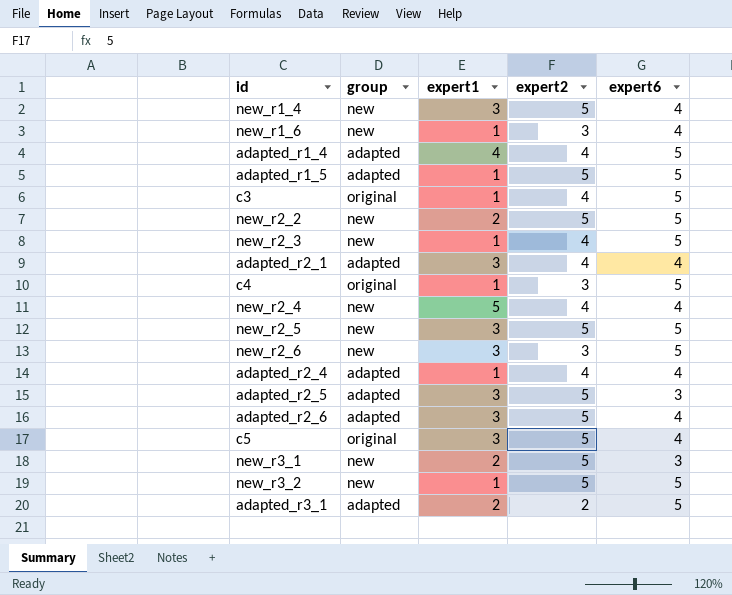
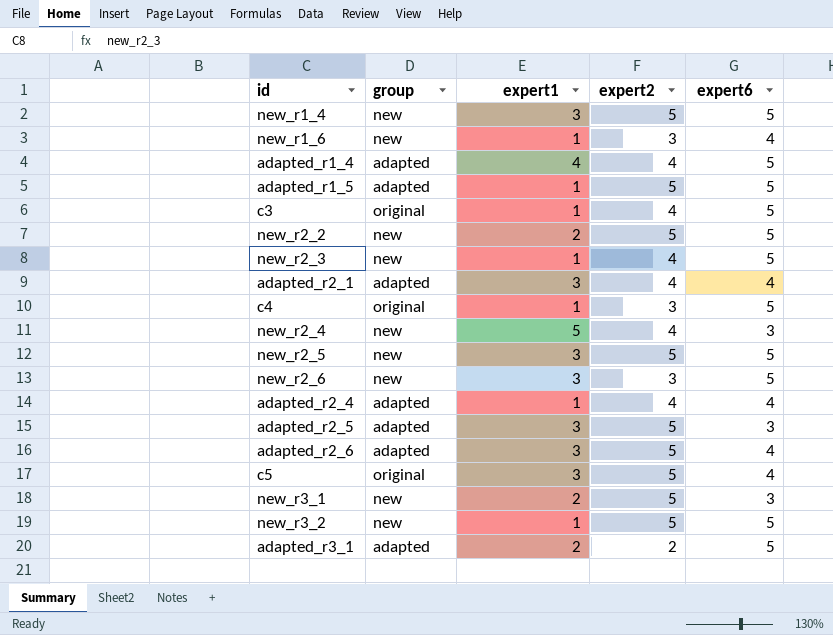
new_r1_4 | expert6: 4 -> 5
new_r2_4 | expert6: 4 -> 3

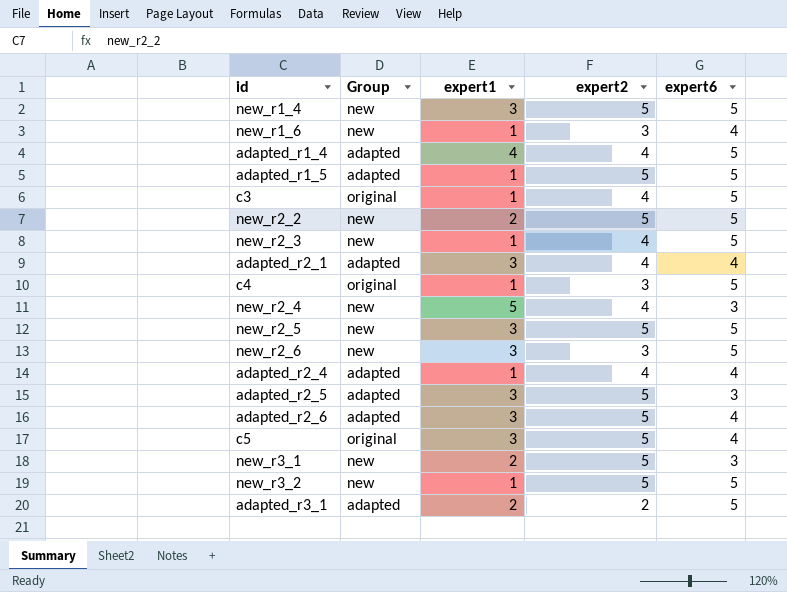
column name: group -> Group

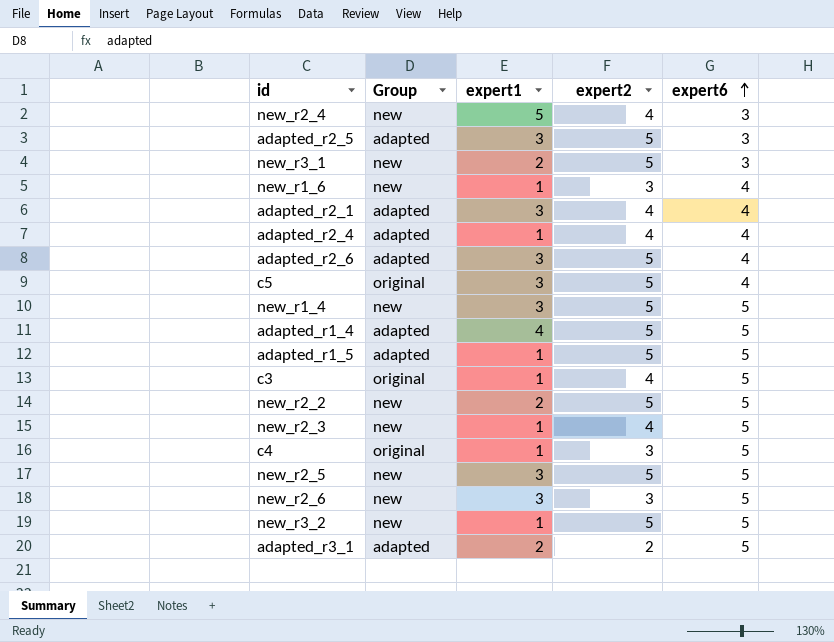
row order: none -> expert6 ascending
adapted_r1_4 | expert2: 4 -> 5

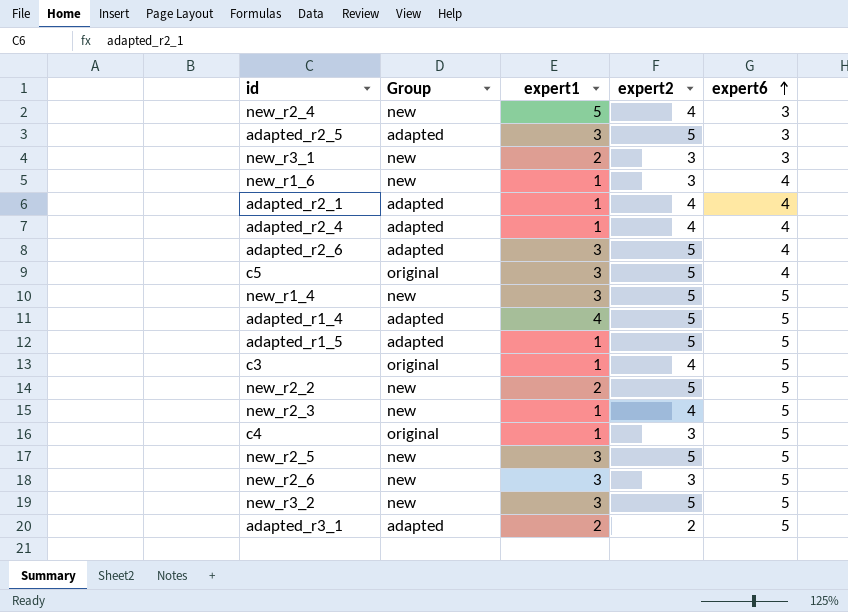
new_r3_1 | expert2: 5 -> 3
adapted_r2_1 | expert1: 3 -> 1
new_r3_2 | expert1: 1 -> 3

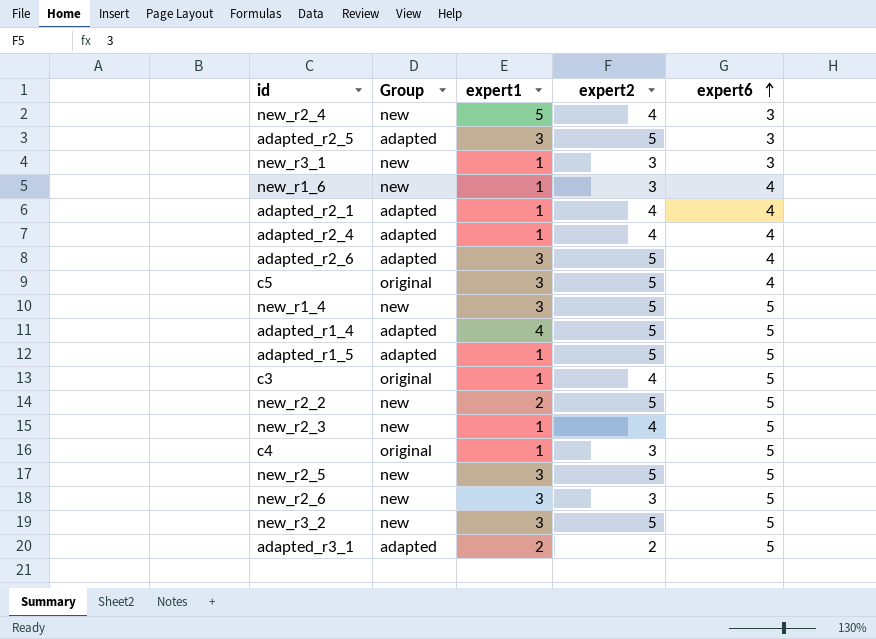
new_r3_1 | expert1: 2 -> 1

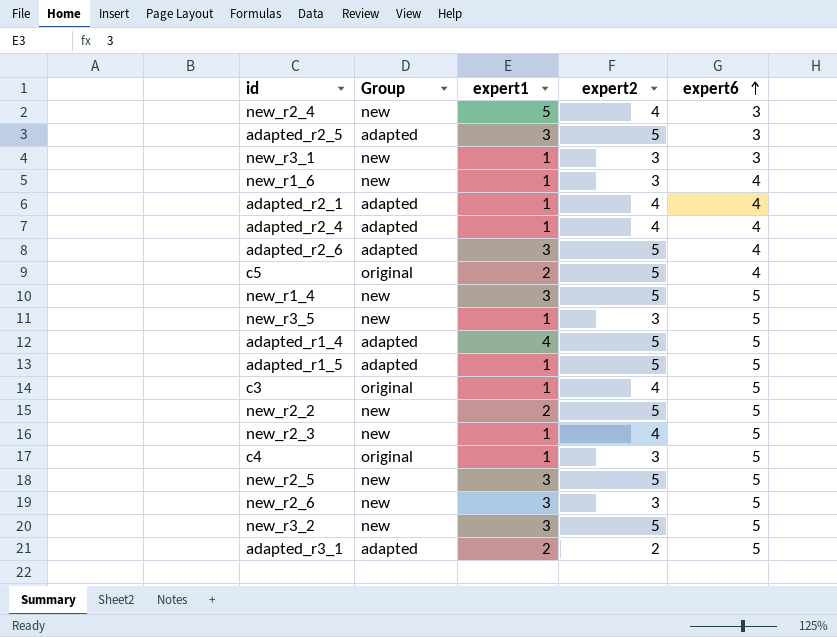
c5 | expert1: 3 -> 2
row new_r3_5: none -> new | 1 | 3 | 5

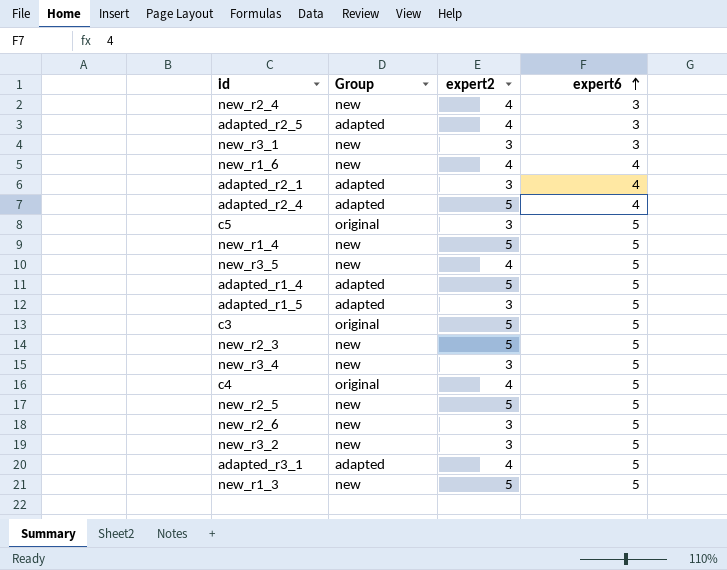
column expert1 | position: 3 -> none
row adapted_r2_6: adapted | 3 | 5 | 4 -> none
row new_r2_2: new | 2 | 5 | 5 -> none
adapted_r2_5 | expert2: 5 -> 4
new_r1_6 | expert2: 3 -> 4
adapted_r2_1 | expert2: 4 -> 3
adapted_r2_4 | expert2: 4 -> 5
c5 | expert2: 5 -> 3
c5 | expert6: 4 -> 5
new_r3_5 | expert2: 3 -> 4
adapted_r1_5 | expert2: 5 -> 3
c3 | expert2: 4 -> 5
new_r2_3 | expert2: 4 -> 5
row new_r3_4: none -> new | 3 | 5
c4 | expert2: 3 -> 4
new_r3_2 | expert2: 5 -> 3
adapted_r3_1 | expert2: 2 -> 4
row new_r1_3: none -> new | 5 | 5

